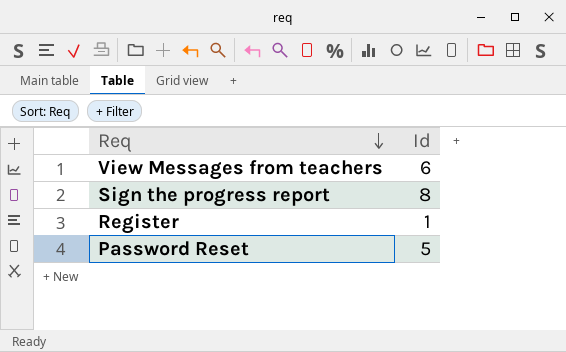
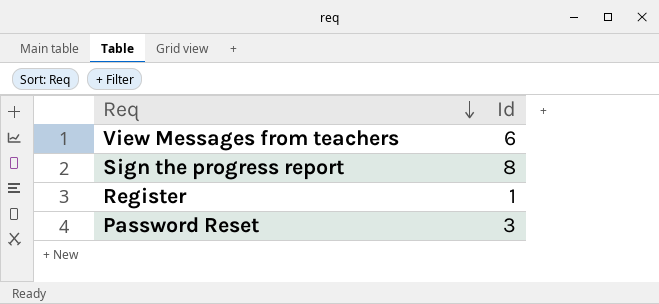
Password Reset | Id: 5 -> 3

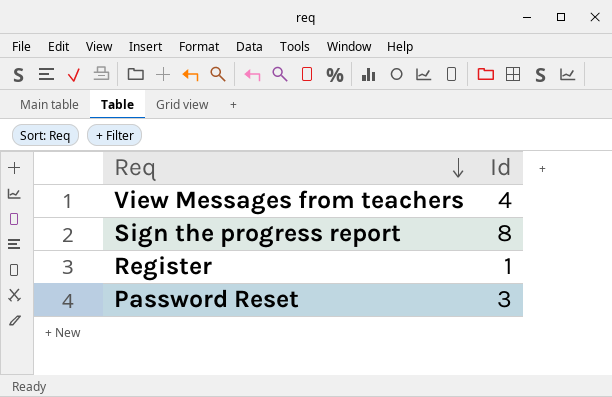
View Messages from teachers | Id: 6 -> 4

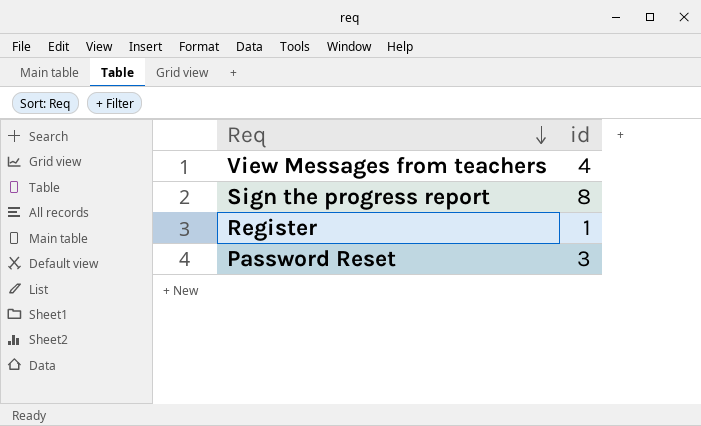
column name: Id -> id

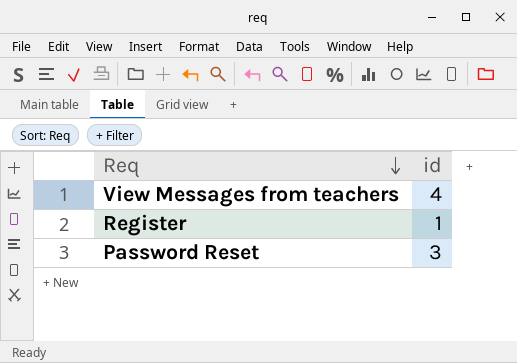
row Sign the progress report: 8 -> none

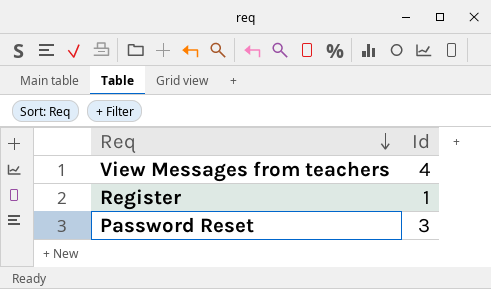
column name: id -> Id

